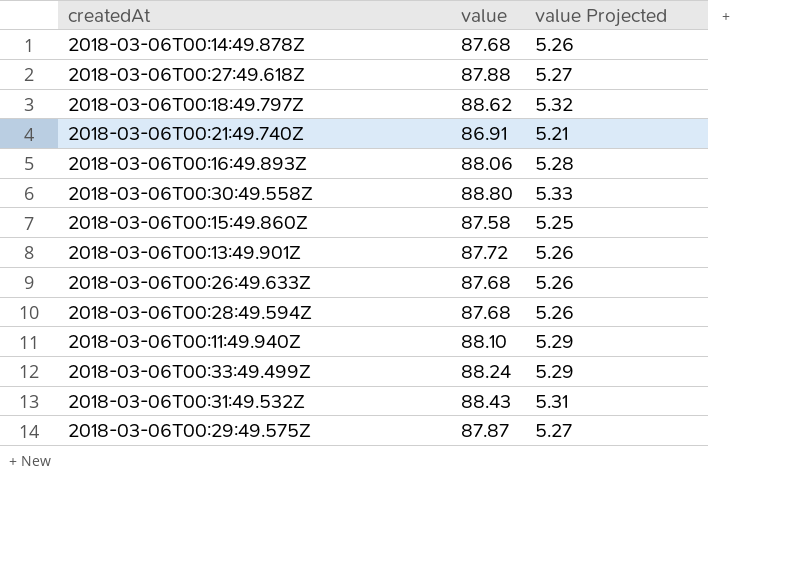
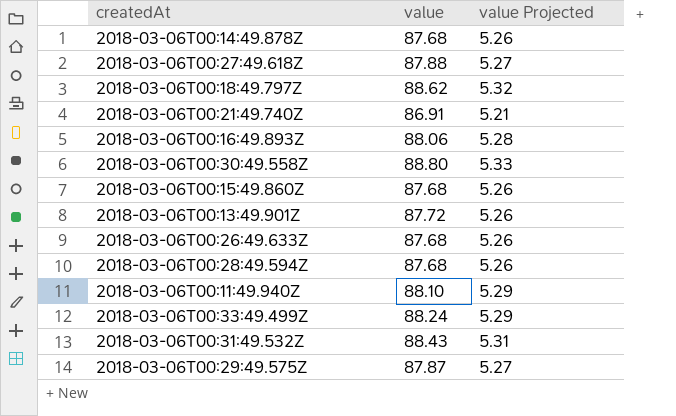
2018-03-06T00:15:49.860Z | value: 87.58 -> 87.68
2018-03-06T00:15:49.860Z | value Projected: 5.25 -> 5.26

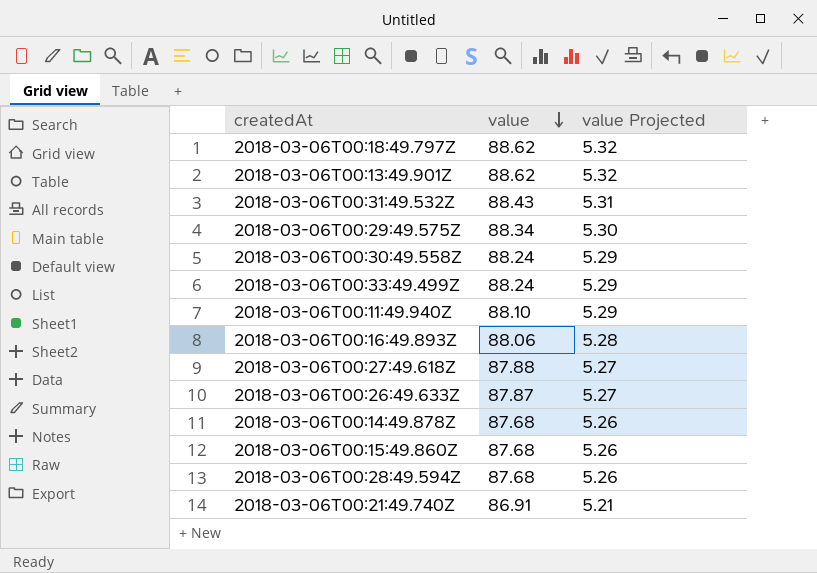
row order: none -> value descending
2018-03-06T00:13:49.901Z | value: 87.72 -> 88.62
2018-03-06T00:13:49.901Z | value Projected: 5.26 -> 5.32
2018-03-06T00:29:49.575Z | value: 87.87 -> 88.34
2018-03-06T00:29:49.575Z | value Projected: 5.27 -> 5.30
2018-03-06T00:30:49.558Z | value: 88.80 -> 88.24
2018-03-06T00:30:49.558Z | value Projected: 5.33 -> 5.29
2018-03-06T00:26:49.633Z | value: 87.68 -> 87.87
2018-03-06T00:26:49.633Z | value Projected: 5.26 -> 5.27

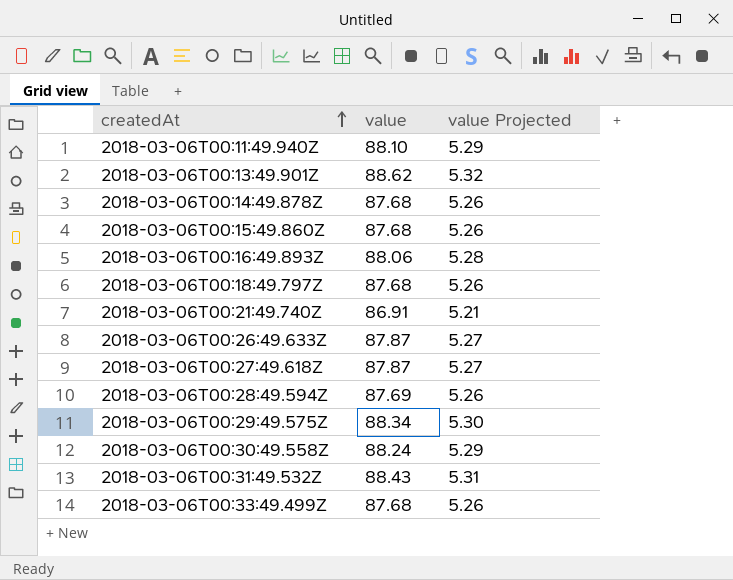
row order: value descending -> createdAt ascending
2018-03-06T00:18:49.797Z | value: 88.62 -> 87.68
2018-03-06T00:18:49.797Z | value Projected: 5.32 -> 5.26
2018-03-06T00:27:49.618Z | value: 87.88 -> 87.87
2018-03-06T00:28:49.594Z | value: 87.68 -> 87.69
2018-03-06T00:33:49.499Z | value: 88.24 -> 87.68
2018-03-06T00:33:49.499Z | value Projected: 5.29 -> 5.26

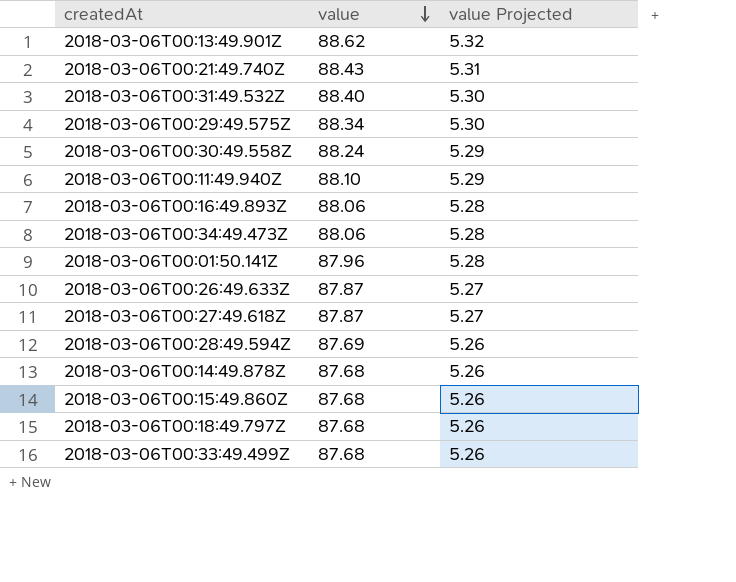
row order: createdAt ascending -> value descending
2018-03-06T00:21:49.740Z | value: 86.91 -> 88.43
2018-03-06T00:21:49.740Z | value Projected: 5.21 -> 5.31
2018-03-06T00:31:49.532Z | value: 88.43 -> 88.40
2018-03-06T00:31:49.532Z | value Projected: 5.31 -> 5.30
row 2018-03-06T00:34:49.473Z: none -> 88.06 | 5.28
row 2018-03-06T00:01:50.141Z: none -> 87.96 | 5.28

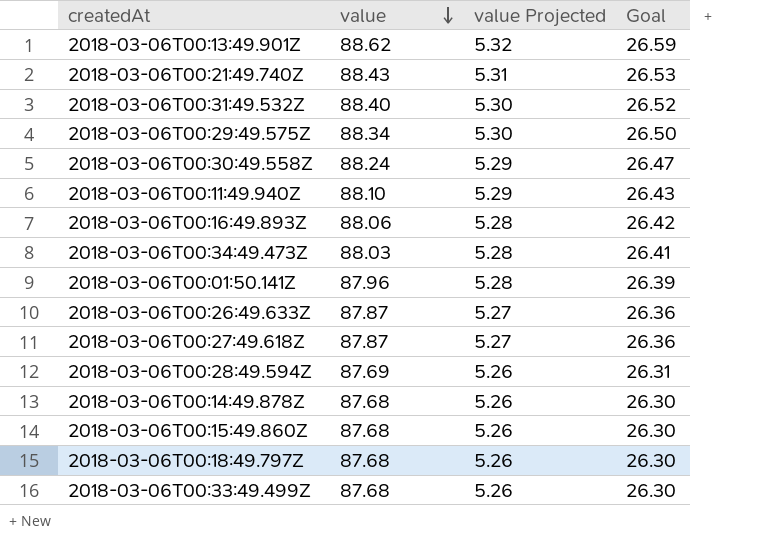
column Goal | formula: none -> [value] * 0.3
2018-03-06T00:34:49.473Z | value: 88.06 -> 88.03

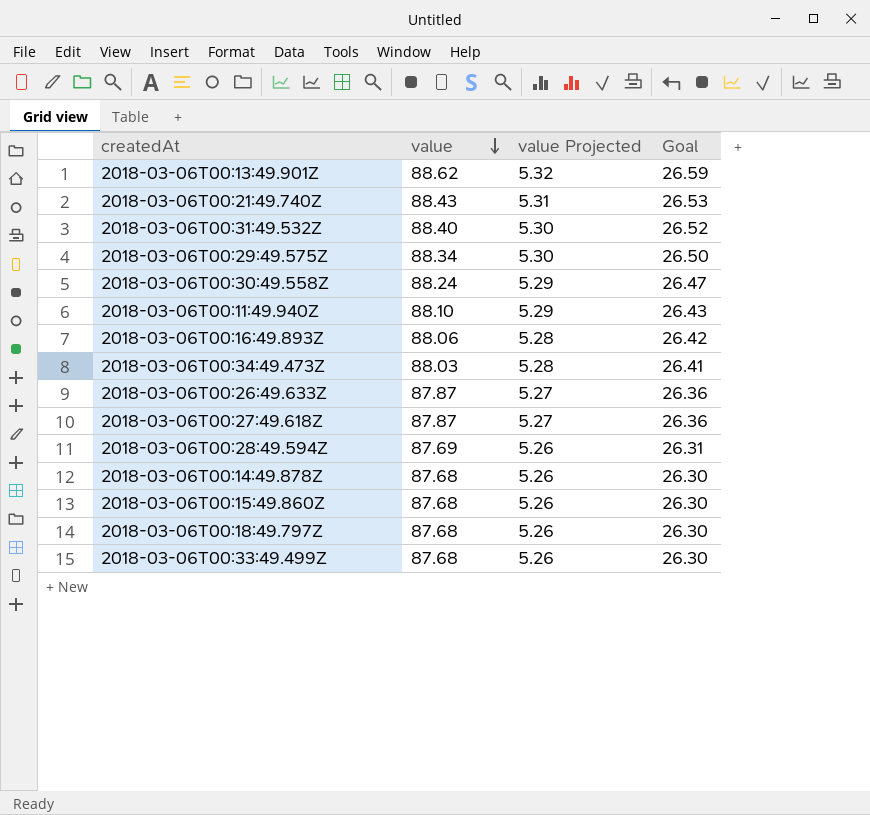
row 2018-03-06T00:01:50.141Z: 87.96 | 5.28 | 26.39 -> none

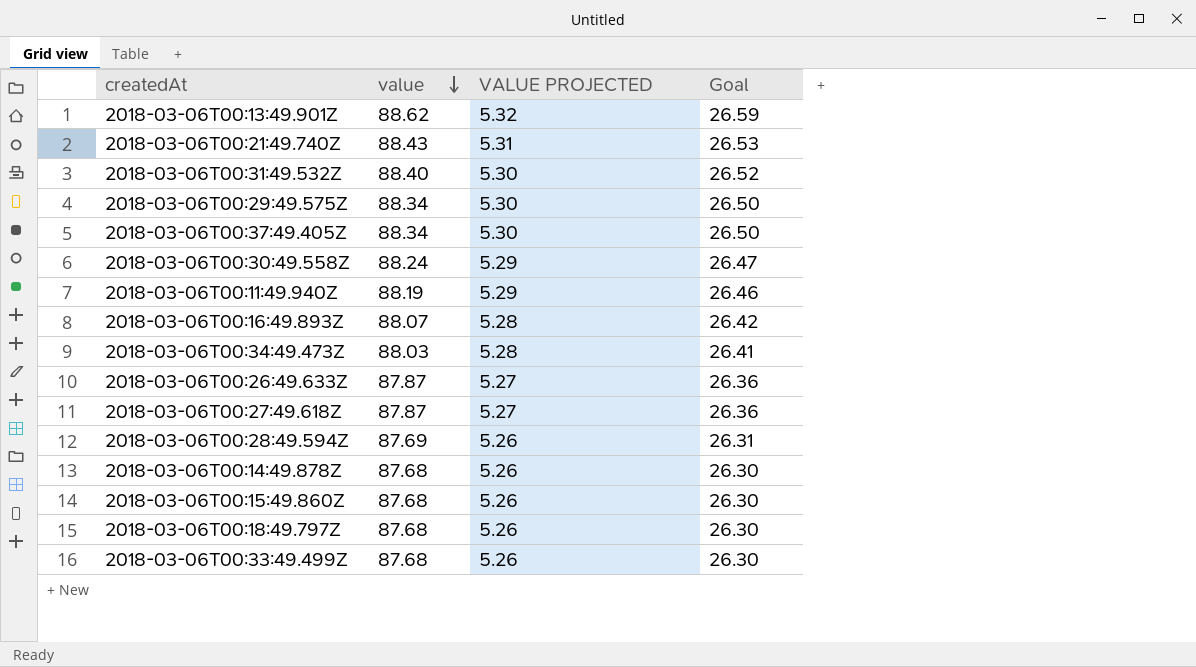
column name: value Projected -> VALUE PROJECTED
row 2018-03-06T00:37:49.405Z: none -> 88.34 | 5.30 | 26.50
2018-03-06T00:11:49.940Z | value: 88.10 -> 88.19
2018-03-06T00:11:49.940Z | Goal: 26.43 -> 26.46
2018-03-06T00:16:49.893Z | value: 88.06 -> 88.07

